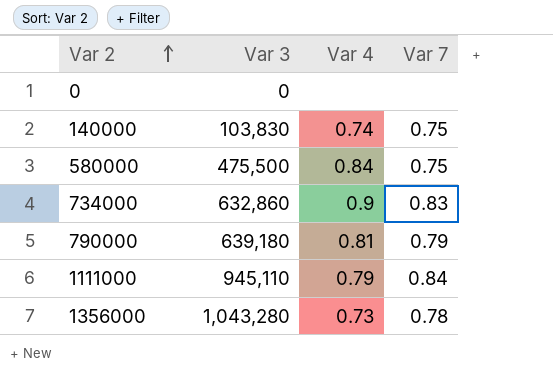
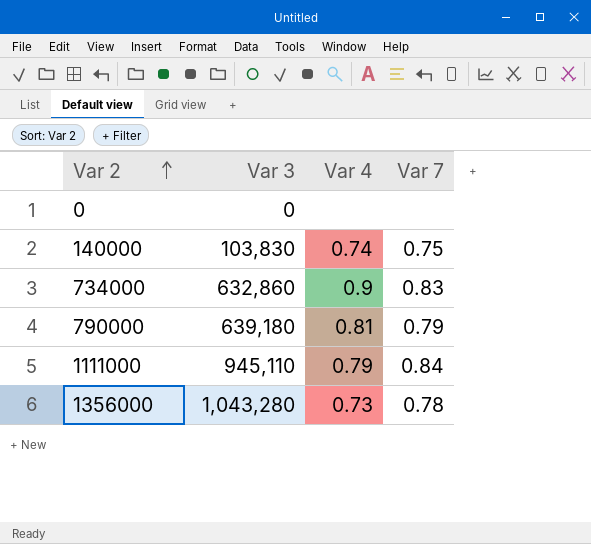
row 580000: 475,500 | 0.84 | 0.75 -> none

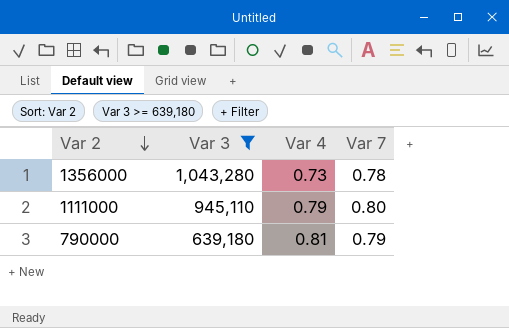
filter: none -> Var 3 >= 639,180
row order: Var 2 ascending -> Var 2 descending
1111000 | Var 7: 0.84 -> 0.80

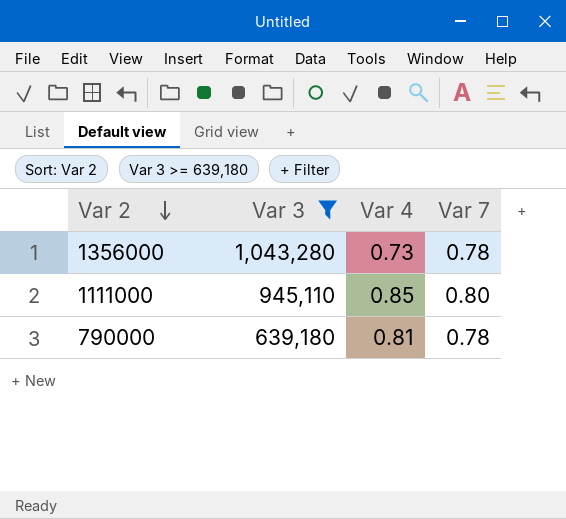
1111000 | Var 4: 0.79 -> 0.85
790000 | Var 7: 0.79 -> 0.78

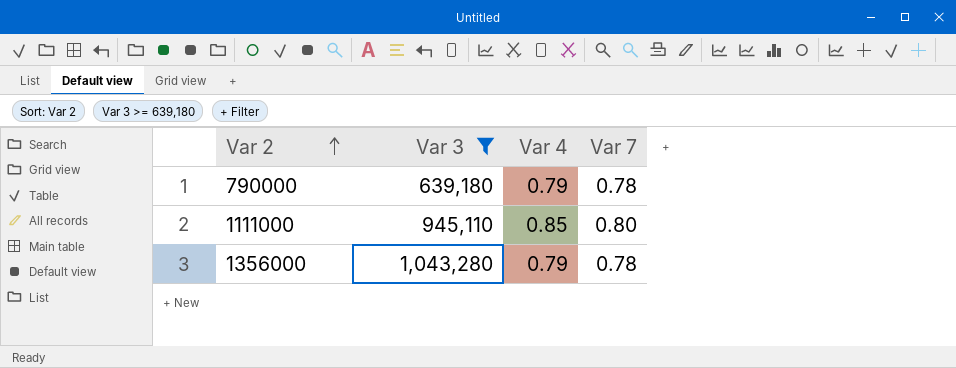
row order: Var 2 descending -> Var 2 ascending
790000 | Var 4: 0.81 -> 0.79
1356000 | Var 4: 0.73 -> 0.79

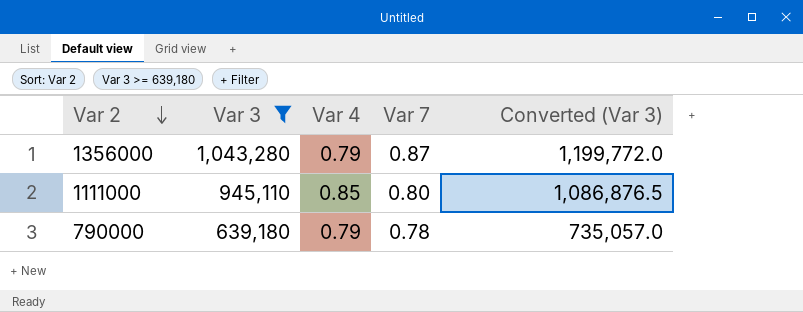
row order: Var 2 ascending -> Var 2 descending
column Converted (Var 3) | formula: none -> [Var 3] * 1.15
1356000 | Var 7: 0.78 -> 0.87

